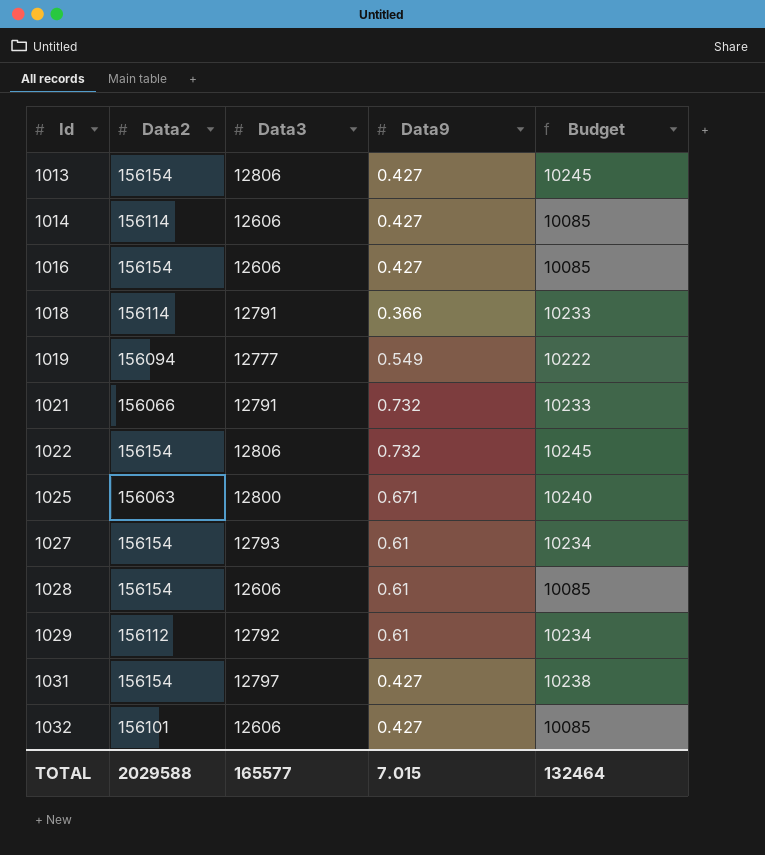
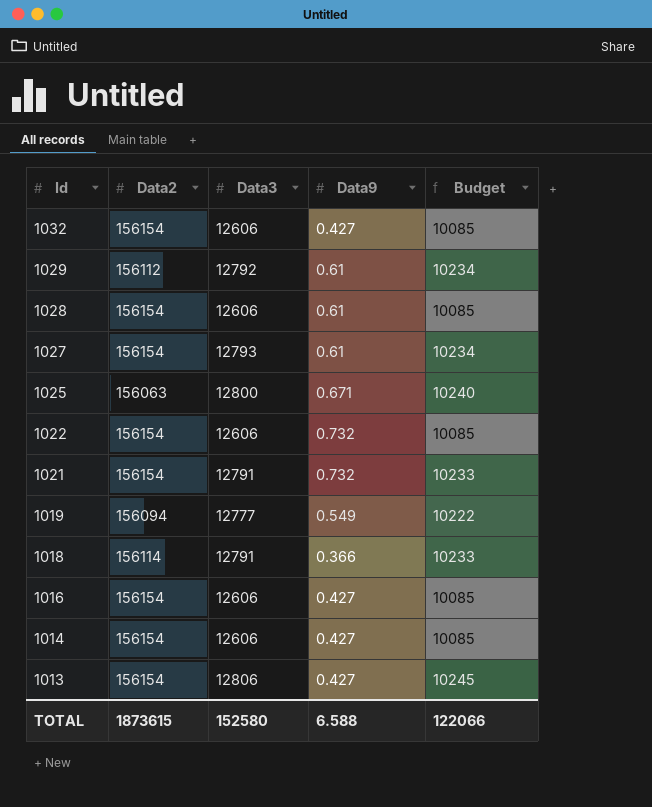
row order: Id ascending -> Id descending
row 1031: 156154 | 12797 | 0.427 | 10238 -> none
1032 | Data2: 156101 -> 156154
1022 | Data3: 12806 -> 12606
1022 | Budget: 10245 -> 10085
1021 | Data2: 156066 -> 156154
1014 | Data2: 156114 -> 156154
TOTAL | Data2: 2029588 -> 1873615
TOTAL | Data3: 165577 -> 152580
TOTAL | Data9: 7.015 -> 6.588
TOTAL | Budget: 132464 -> 122066

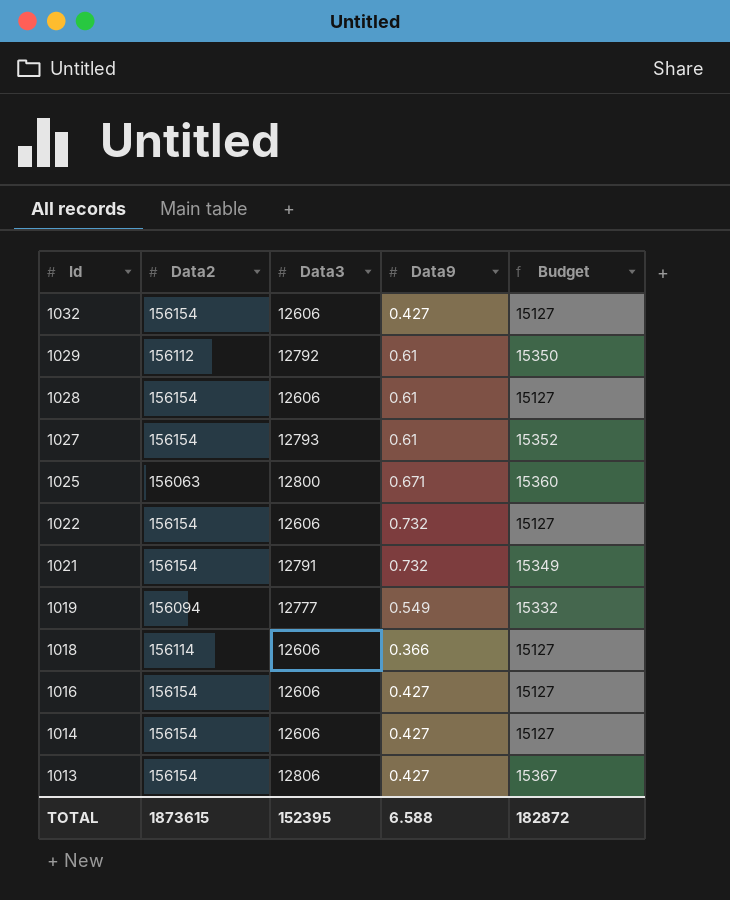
column Budget | formula: [Data3] * 0.8 -> [Data3] * 1.2
1018 | Data3: 12791 -> 12606
TOTAL | Data3: 152580 -> 152395
TOTAL | Budget: 122066 -> 182872

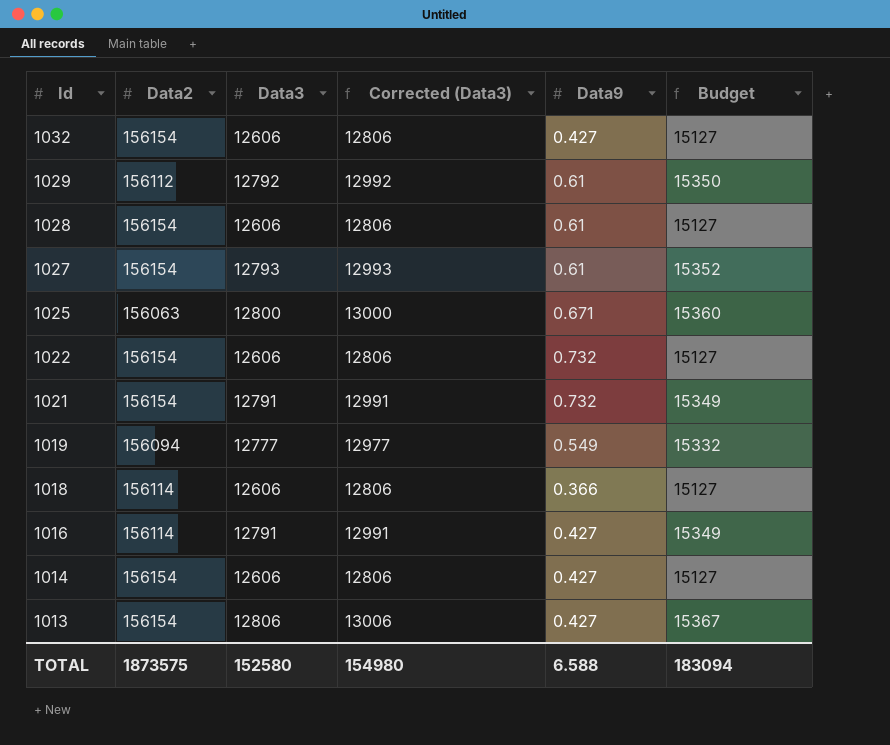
column Corrected (Data3) | formula: none -> [Data3] + 200
1016 | Data2: 156154 -> 156114
1016 | Data3: 12606 -> 12791
1016 | Budget: 15127 -> 15349
TOTAL | Data2: 1873615 -> 1873575
TOTAL | Data3: 152395 -> 152580
TOTAL | Budget: 182872 -> 183094

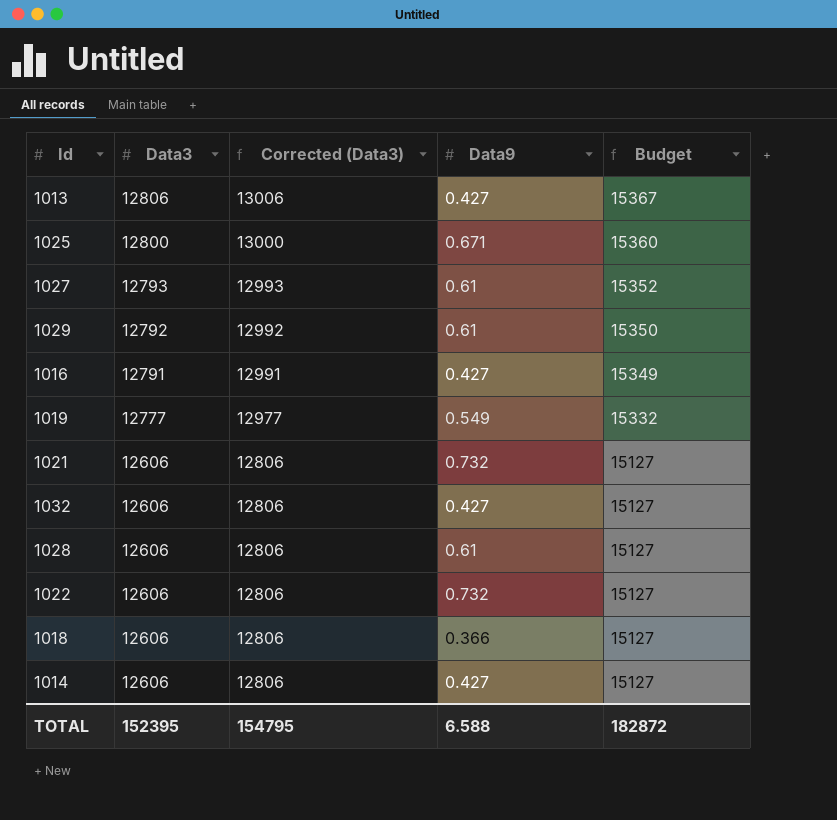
row order: Id descending -> Data3 descending
column Data2 | position: 2 -> none
1021 | Data3: 12791 -> 12606
1021 | Corrected (Data3): 12991 -> 12806
1021 | Budget: 15349 -> 15127
TOTAL | Data3: 152580 -> 152395
TOTAL | Corrected (Data3): 154980 -> 154795
TOTAL | Budget: 183094 -> 182872

